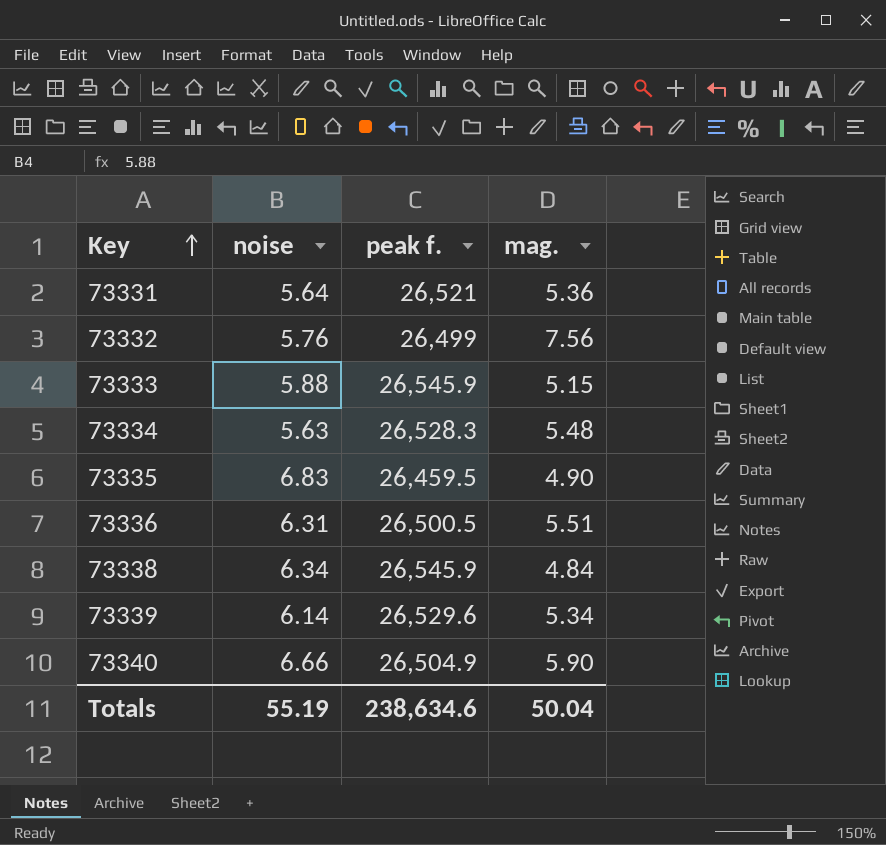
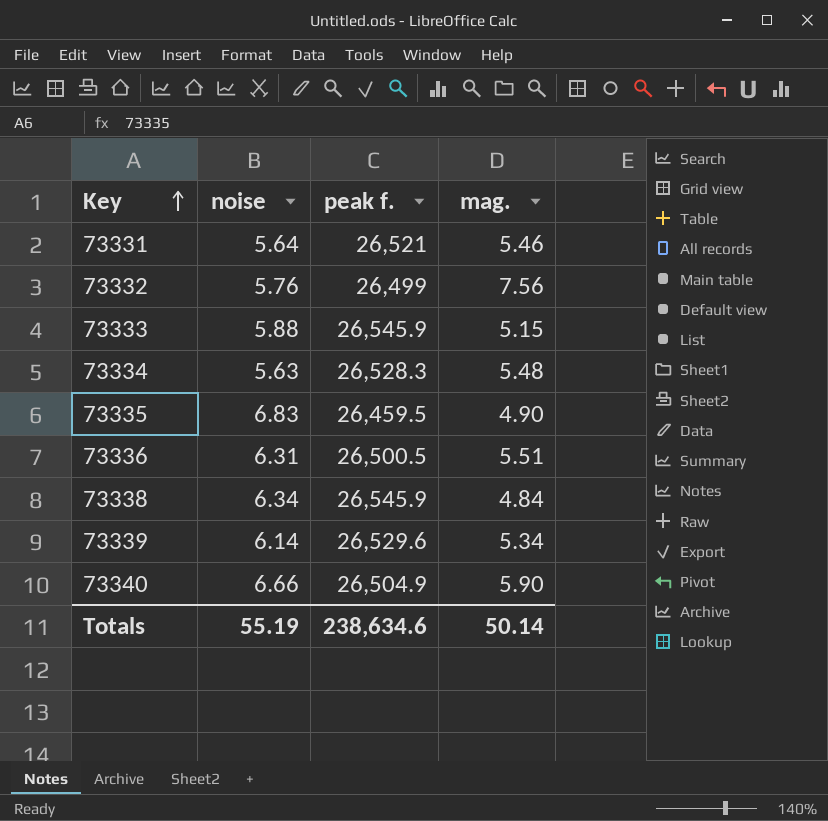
73331 | mag.: 5.36 -> 5.46
Totals | mag.: 50.04 -> 50.14

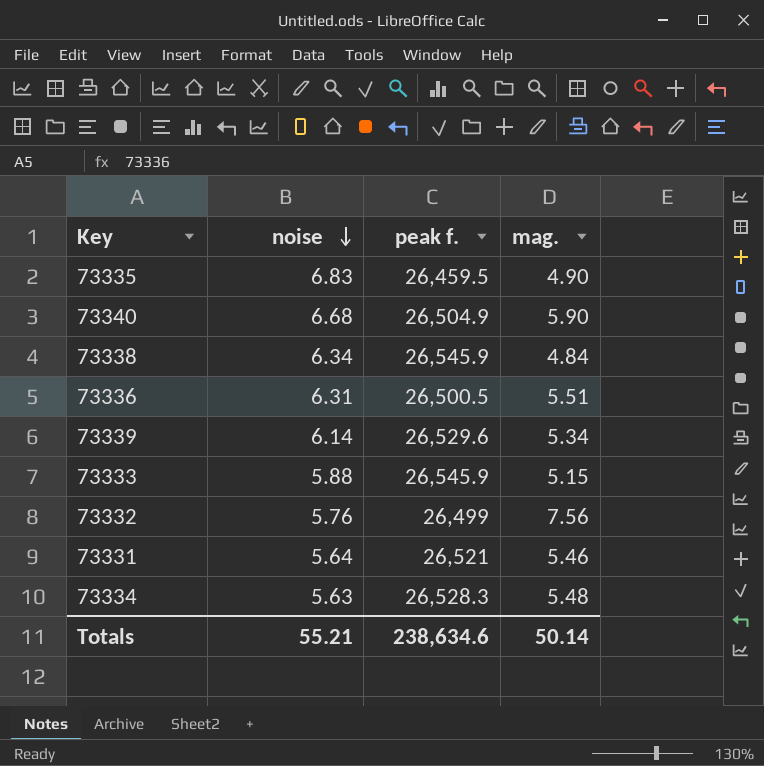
row order: Key ascending -> noise descending
73340 | noise: 6.66 -> 6.68
Totals | noise: 55.19 -> 55.21

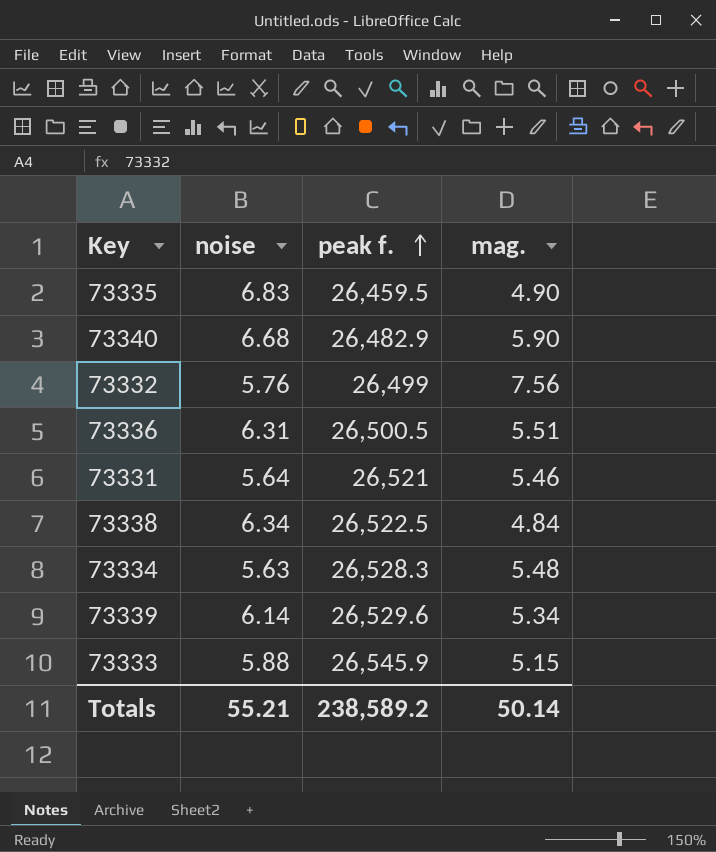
row order: noise descending -> peak f. ascending
73340 | peak f.: 26,504.9 -> 26,482.9
73338 | peak f.: 26,545.9 -> 26,522.5
Totals | peak f.: 238,634.6 -> 238,589.2

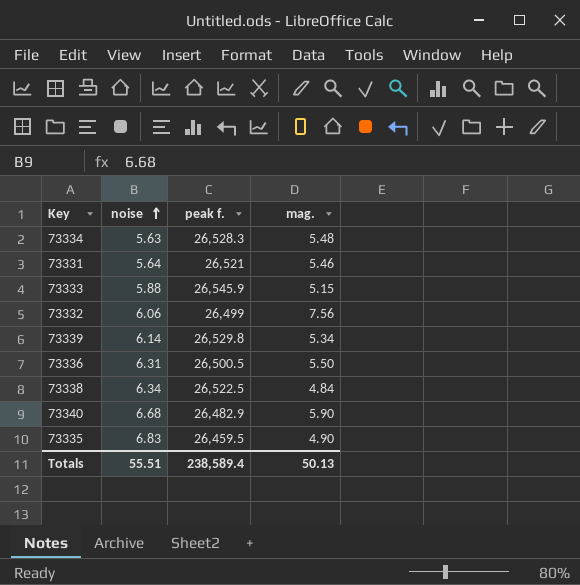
row order: peak f. ascending -> noise ascending
73332 | noise: 5.76 -> 6.06
73339 | peak f.: 26,529.6 -> 26,529.8
73336 | mag.: 5.51 -> 5.50
Totals | noise: 55.21 -> 55.51
Totals | peak f.: 238,589.2 -> 238,589.4
Totals | mag.: 50.14 -> 50.13

